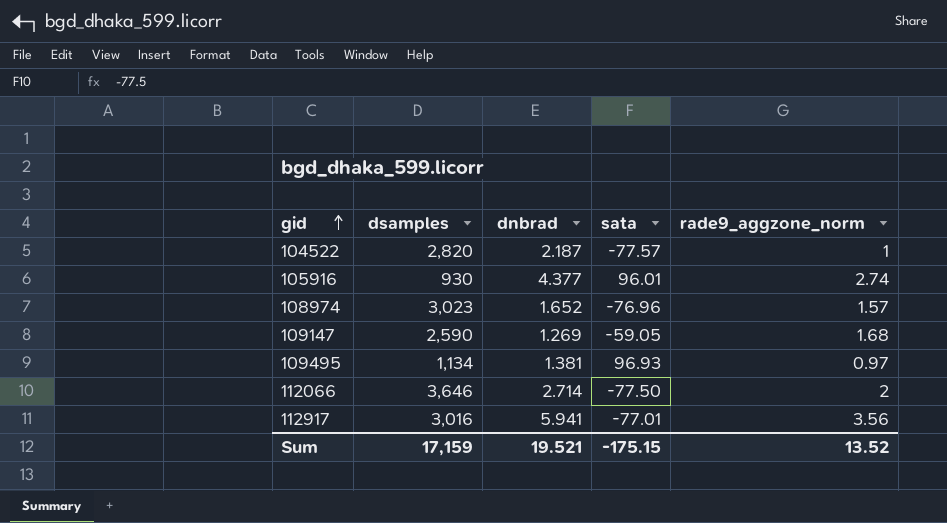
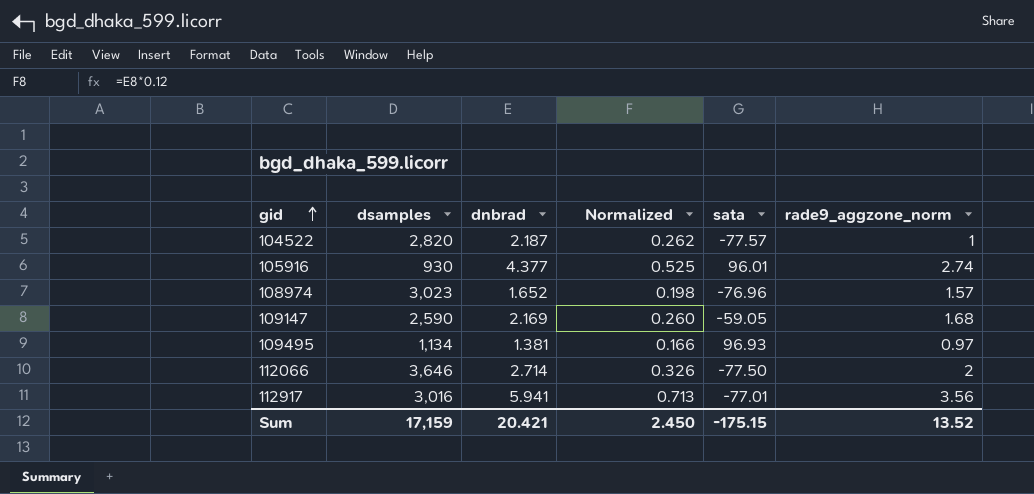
column Normalized | formula: none -> [dnbrad] * 0.12
109147 | dnbrad: 1.269 -> 2.169
Sum | dnbrad: 19.521 -> 20.421

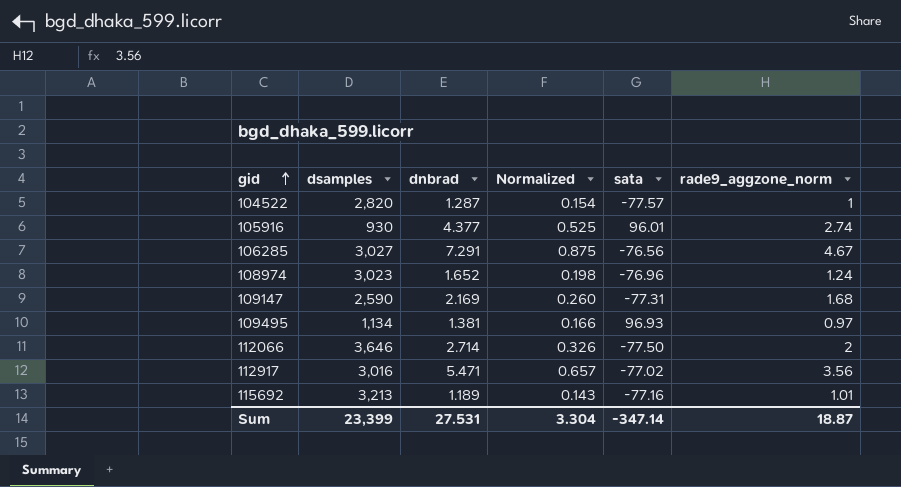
104522 | dnbrad: 2.187 -> 1.287
104522 | Normalized: 0.262 -> 0.154
row 106285: none -> 3,027 | 7.291 | 0.875 | -76.56 | 4.67
108974 | rade9_aggzone_norm: 1.57 -> 1.24
109147 | sata: -59.05 -> -77.31
112917 | dnbrad: 5.941 -> 5.471
112917 | Normalized: 0.713 -> 0.657
112917 | sata: -77.01 -> -77.02
row 115692: none -> 3,213 | 1.189 | 0.143 | -77.16 | 1.01
Sum | dsamples: 17,159 -> 23,399
Sum | dnbrad: 20.421 -> 27.531
Sum | Normalized: 2.450 -> 3.304
Sum | sata: -175.15 -> -347.14
Sum | rade9_aggzone_norm: 13.52 -> 18.87

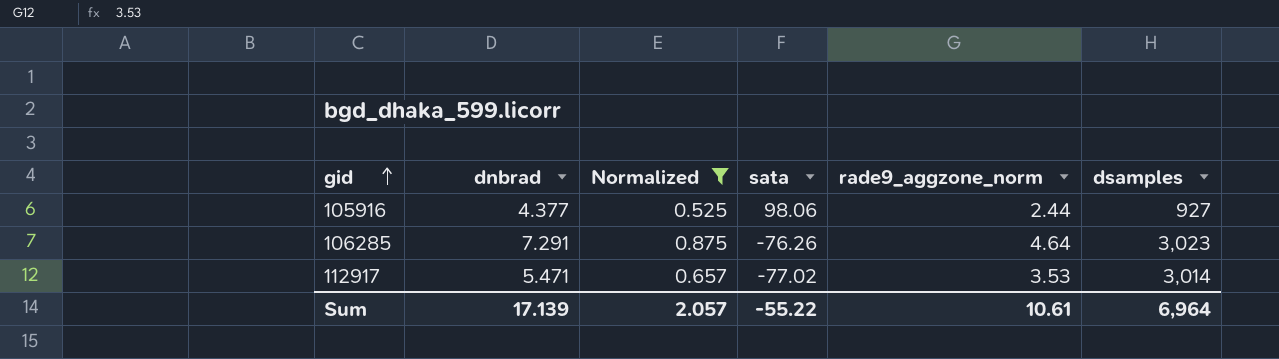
filter: none -> Normalized >= 0.525
column dsamples | position: 2 -> 6
105916 | sata: 96.01 -> 98.06
105916 | rade9_aggzone_norm: 2.74 -> 2.44
105916 | dsamples: 930 -> 927
106285 | sata: -76.56 -> -76.26
106285 | rade9_aggzone_norm: 4.67 -> 4.64
106285 | dsamples: 3,027 -> 3,023
112917 | rade9_aggzone_norm: 3.56 -> 3.53
112917 | dsamples: 3,016 -> 3,014
Sum | dnbrad: 27.531 -> 17.139
Sum | Normalized: 3.304 -> 2.057
Sum | sata: -347.14 -> -55.22
Sum | rade9_aggzone_norm: 18.87 -> 10.61
Sum | dsamples: 23,399 -> 6,964

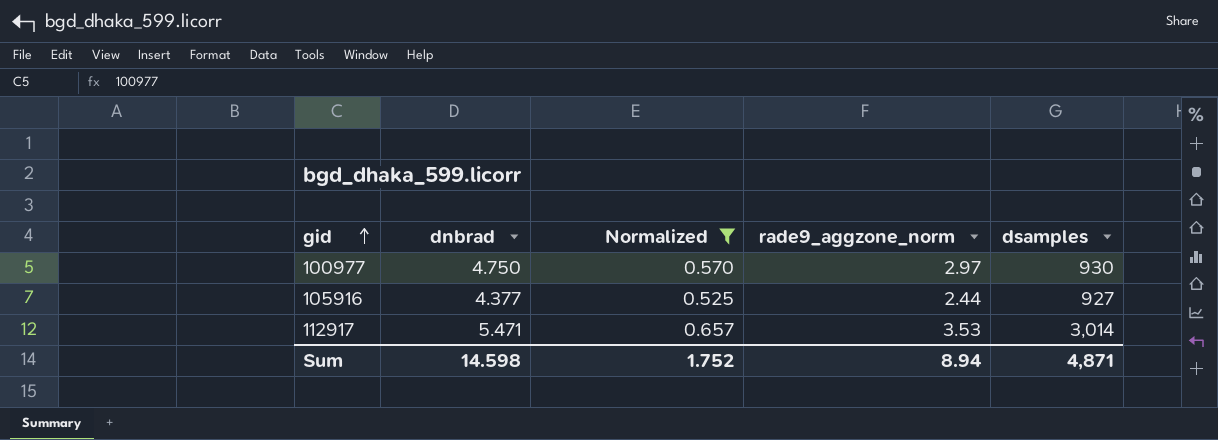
column sata | position: 4 -> none
row 106285: 7.291 | 0.875 | -76.26 | 4.64 | 3,023 -> none
row 100977: none -> 4.750 | 0.570 | 2.97 | 930
Sum | dnbrad: 17.139 -> 14.598
Sum | Normalized: 2.057 -> 1.752
Sum | rade9_aggzone_norm: 10.61 -> 8.94
Sum | dsamples: 6,964 -> 4,871

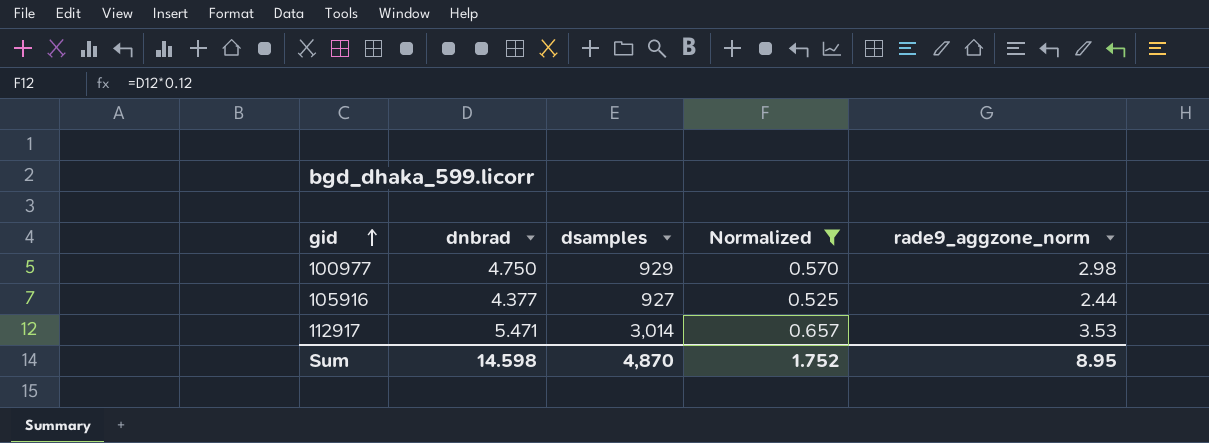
column dsamples | position: 5 -> 3
100977 | dsamples: 930 -> 929
100977 | rade9_aggzone_norm: 2.97 -> 2.98
Sum | dsamples: 4,871 -> 4,870
Sum | rade9_aggzone_norm: 8.94 -> 8.95

